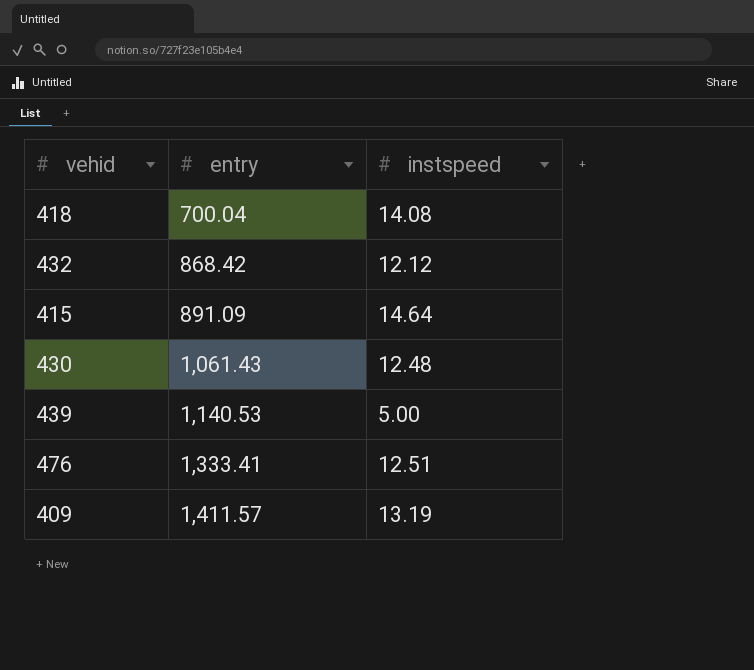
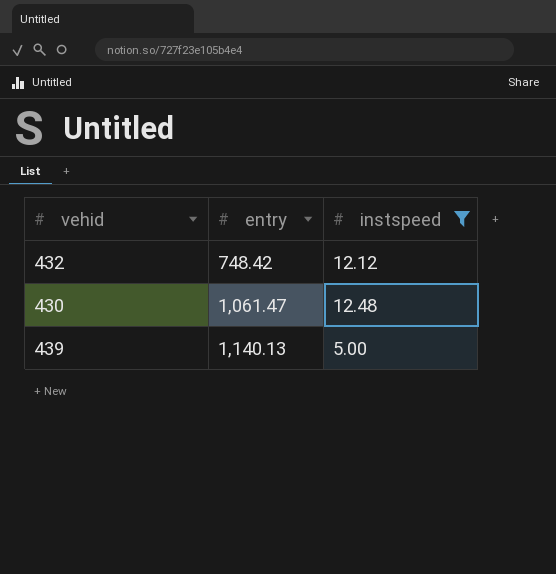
filter: none -> instspeed <= 12.48
432 | entry: 868.42 -> 748.42
430 | entry: 1,061.43 -> 1,061.47
439 | entry: 1,140.53 -> 1,140.13

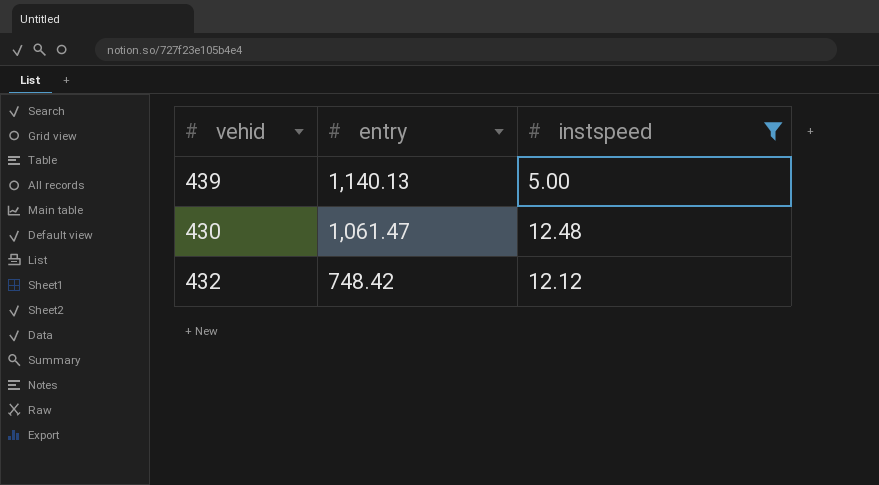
row order: entry ascending -> entry descending

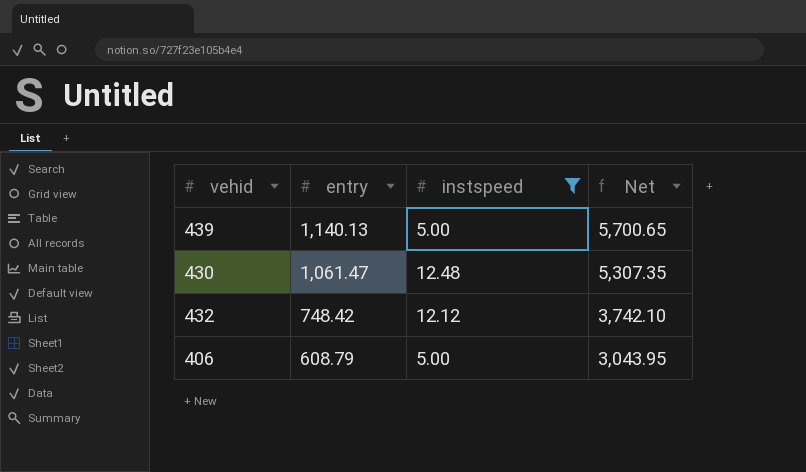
column Net | formula: none -> [entry] * 5
row 406: none -> 608.79 | 5.00 | 3,043.95

